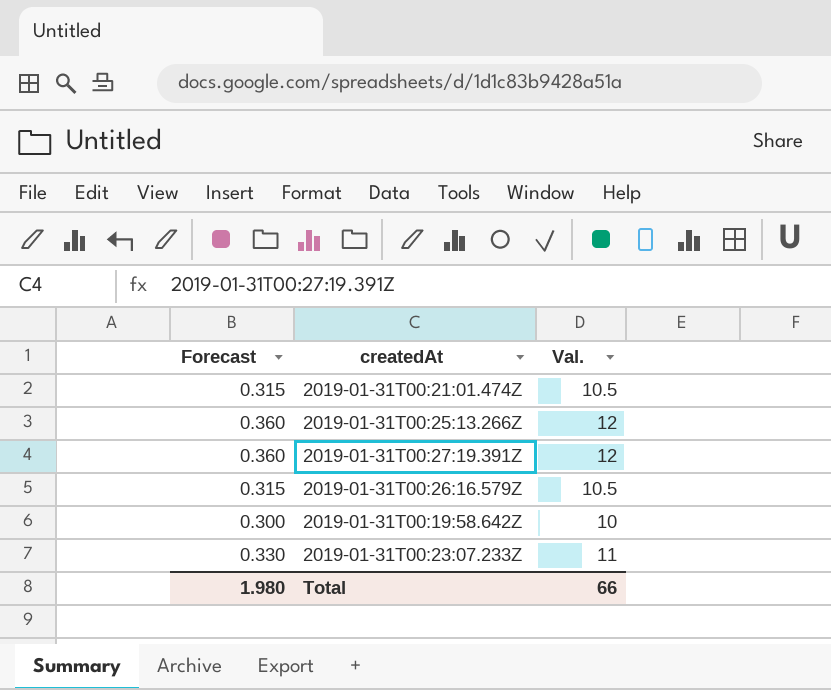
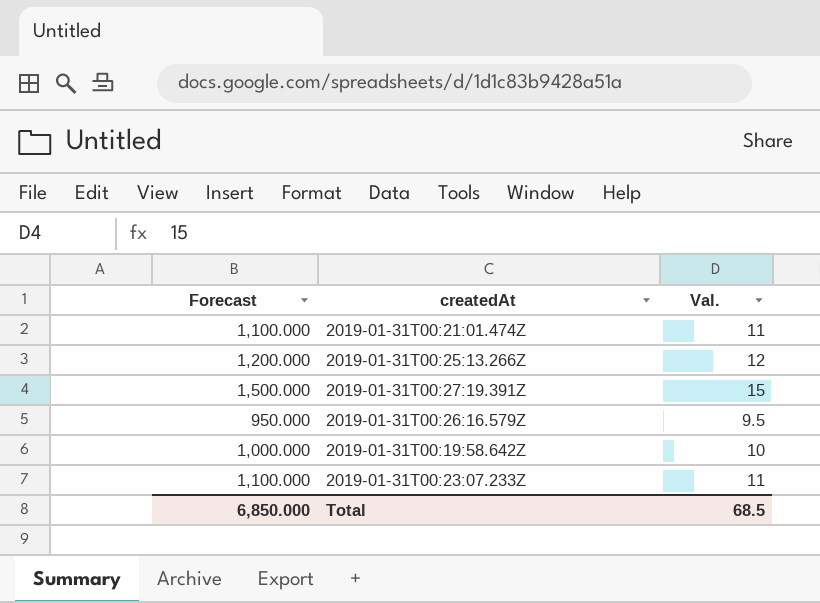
column Forecast | formula: [Val.] * 0.03 -> [Val.] * 100
2019-01-31T00:21:01.474Z | Val.: 10.5 -> 11
2019-01-31T00:27:19.391Z | Val.: 12 -> 15
2019-01-31T00:26:16.579Z | Val.: 10.5 -> 9.5
Total | Forecast: 1.980 -> 6,850.000
Total | Val.: 66 -> 68.5

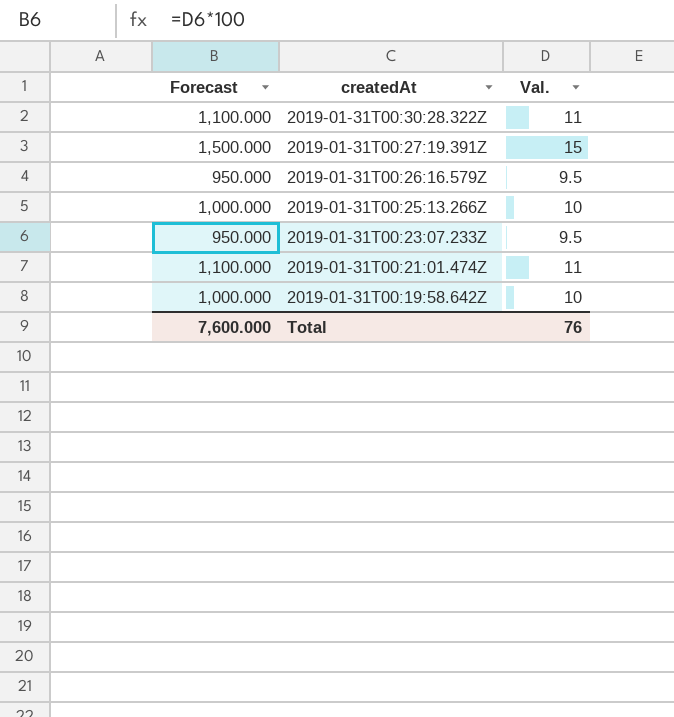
row order: none -> createdAt descending
row 2019-01-31T00:30:28.322Z: none -> 1,100.000 | 11
2019-01-31T00:25:13.266Z | Forecast: 1,200.000 -> 1,000.000
2019-01-31T00:25:13.266Z | Val.: 12 -> 10
2019-01-31T00:23:07.233Z | Forecast: 1,100.000 -> 950.000
2019-01-31T00:23:07.233Z | Val.: 11 -> 9.5
Total | Forecast: 6,850.000 -> 7,600.000
Total | Val.: 68.5 -> 76

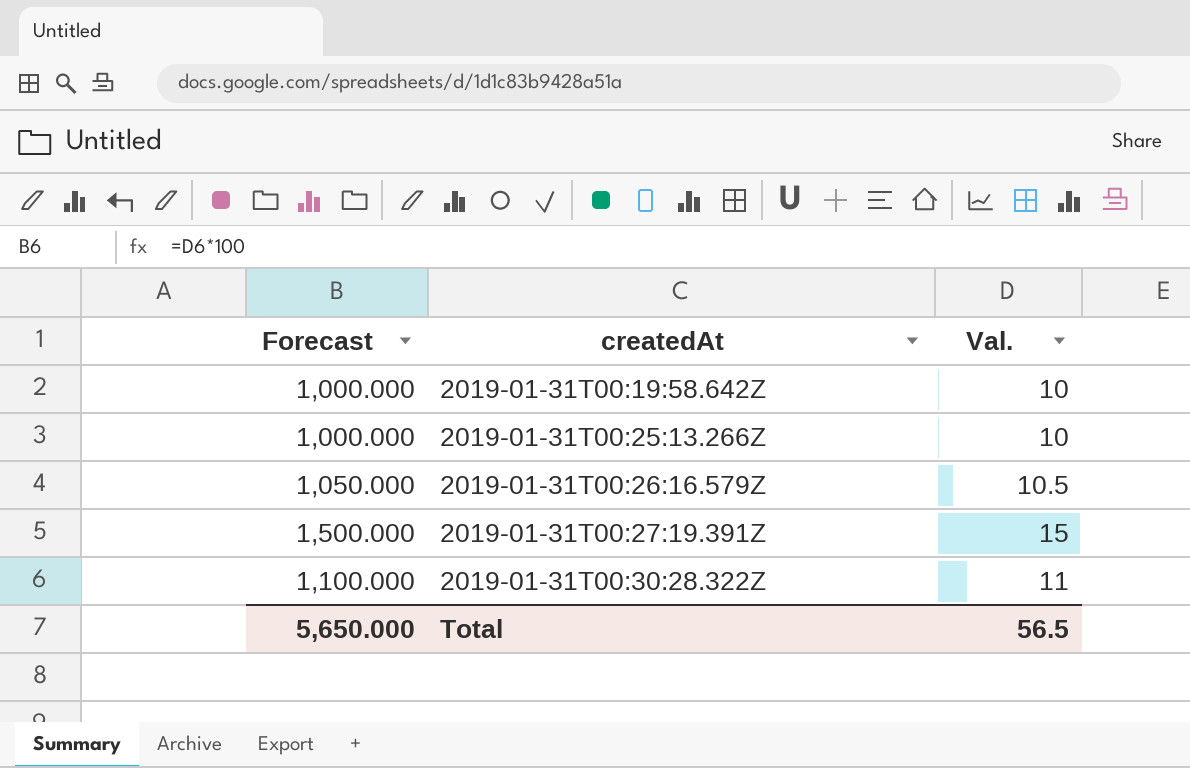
row order: createdAt descending -> createdAt ascending
row 2019-01-31T00:23:07.233Z: 950.000 | 9.5 -> none
row 2019-01-31T00:21:01.474Z: 1,100.000 | 11 -> none
2019-01-31T00:26:16.579Z | Forecast: 950.000 -> 1,050.000
2019-01-31T00:26:16.579Z | Val.: 9.5 -> 10.5
Total | Forecast: 7,600.000 -> 5,650.000
Total | Val.: 76 -> 56.5

